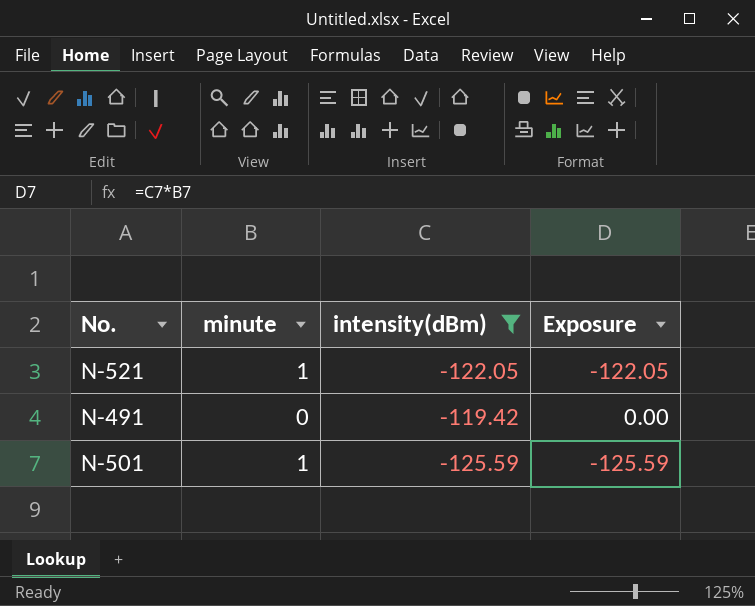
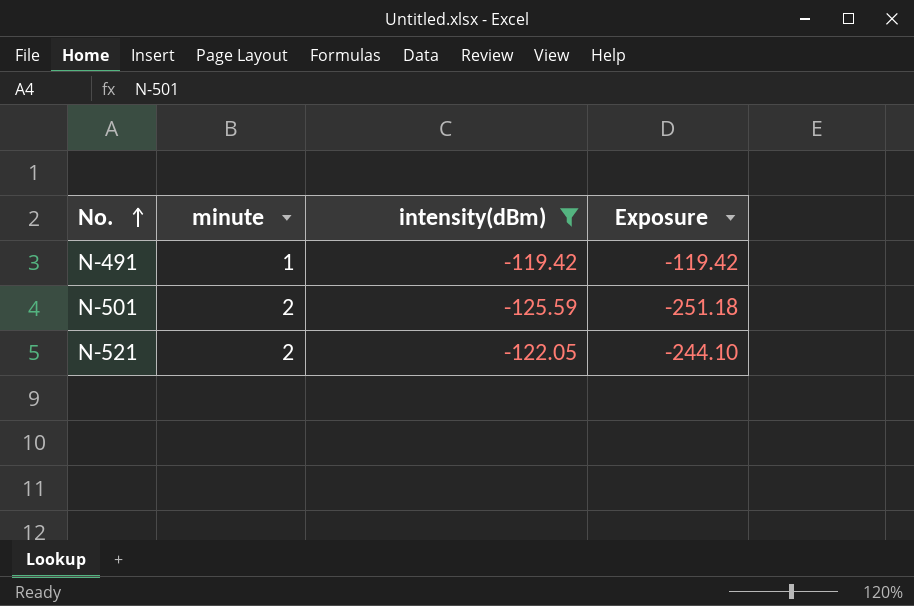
row order: none -> No. ascending
N-491 | minute: 0 -> 1
N-491 | Exposure: 0.00 -> -119.42
N-501 | minute: 1 -> 2
N-501 | Exposure: -125.59 -> -251.18
N-521 | minute: 1 -> 2
N-521 | Exposure: -122.05 -> -244.10

